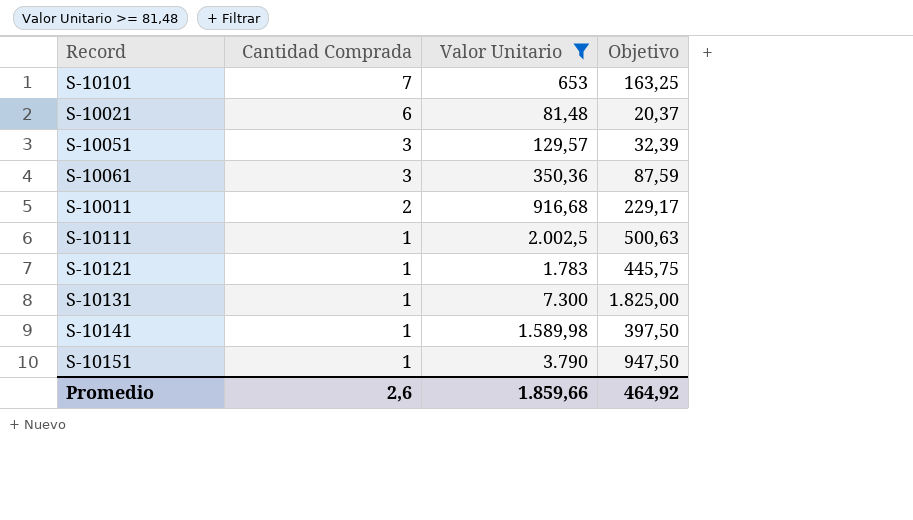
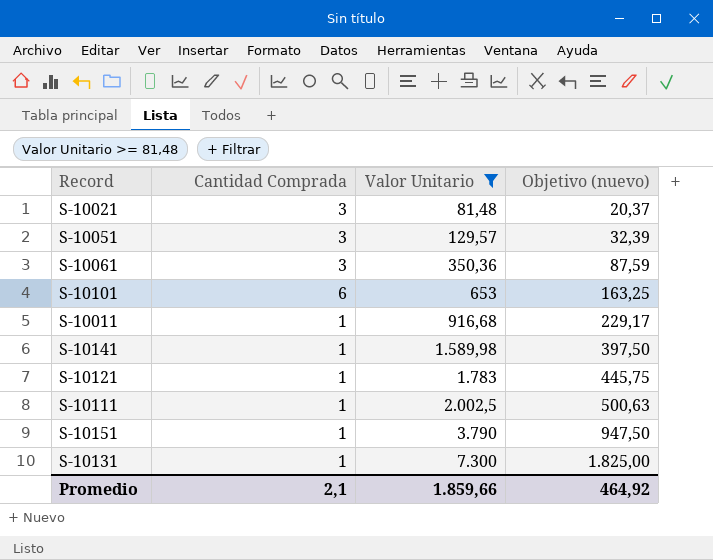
row order: Cantidad Comprada descending -> Valor Unitario ascending
column name: Objetivo -> Objetivo (nuevo)
S-10021 | Cantidad Comprada: 6 -> 3
S-10101 | Cantidad Comprada: 7 -> 6
S-10011 | Cantidad Comprada: 2 -> 1
Promedio | Cantidad Comprada: 2,6 -> 2,1

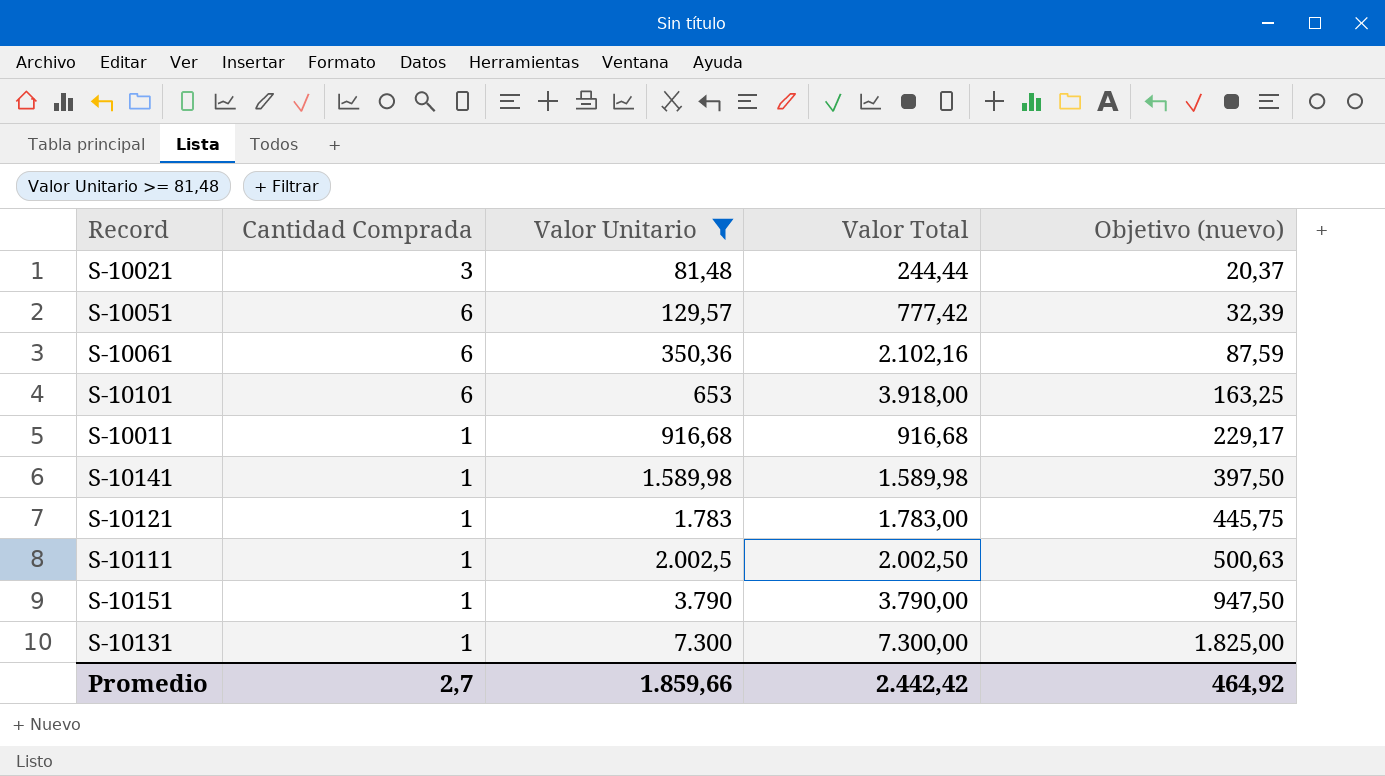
column Valor Total | formula: none -> [Cantidad Comprada] * [Valor Unitario]
S-10051 | Cantidad Comprada: 3 -> 6
S-10061 | Cantidad Comprada: 3 -> 6
Promedio | Cantidad Comprada: 2,1 -> 2,7

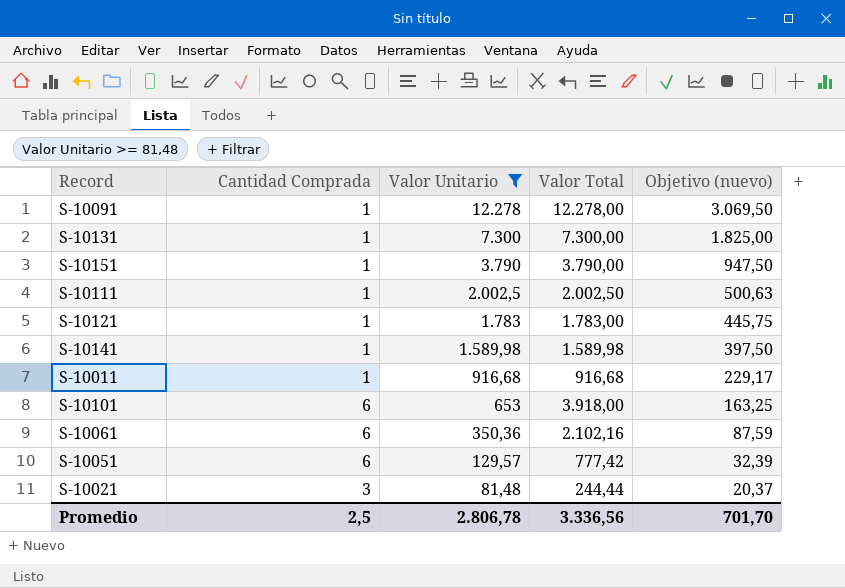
row order: Valor Unitario ascending -> Valor Unitario descending
row S-10091: none -> 1 | 12.278 | 12.278,00 | 3.069,50
Promedio | Cantidad Comprada: 2,7 -> 2,5
Promedio | Valor Unitario: 1.859,66 -> 2.806,78
Promedio | Valor Total: 2.442,42 -> 3.336,56
Promedio | Objetivo (nuevo): 464,92 -> 701,70

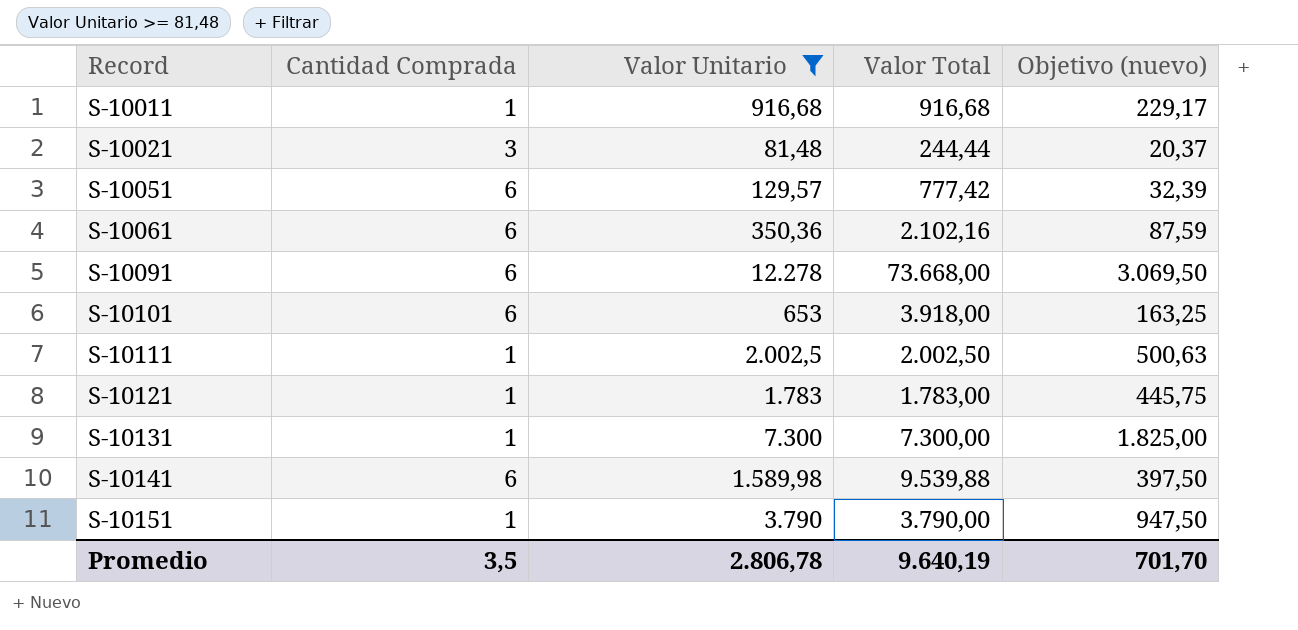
row order: Valor Unitario descending -> Record ascending
S-10091 | Cantidad Comprada: 1 -> 6
S-10091 | Valor Total: 12.278,00 -> 73.668,00
S-10141 | Cantidad Comprada: 1 -> 6
S-10141 | Valor Total: 1.589,98 -> 9.539,88
Promedio | Cantidad Comprada: 2,5 -> 3,5
Promedio | Valor Total: 3.336,56 -> 9.640,19

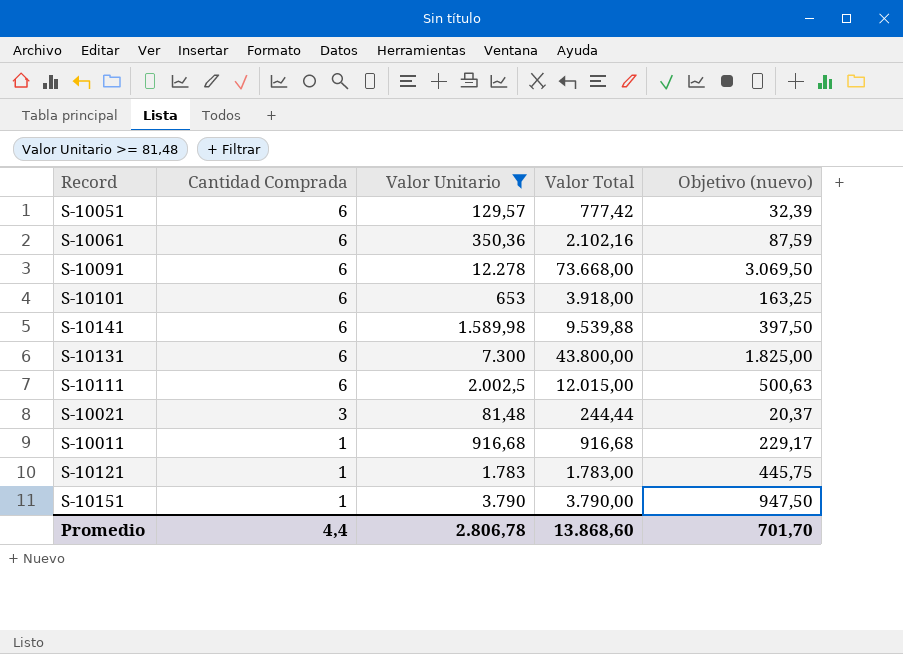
row order: Record ascending -> Cantidad Comprada descending
S-10131 | Cantidad Comprada: 1 -> 6
S-10131 | Valor Total: 7.300,00 -> 43.800,00
S-10111 | Cantidad Comprada: 1 -> 6
S-10111 | Valor Total: 2.002,50 -> 12.015,00
Promedio | Cantidad Comprada: 3,5 -> 4,4
Promedio | Valor Total: 9.640,19 -> 13.868,60

